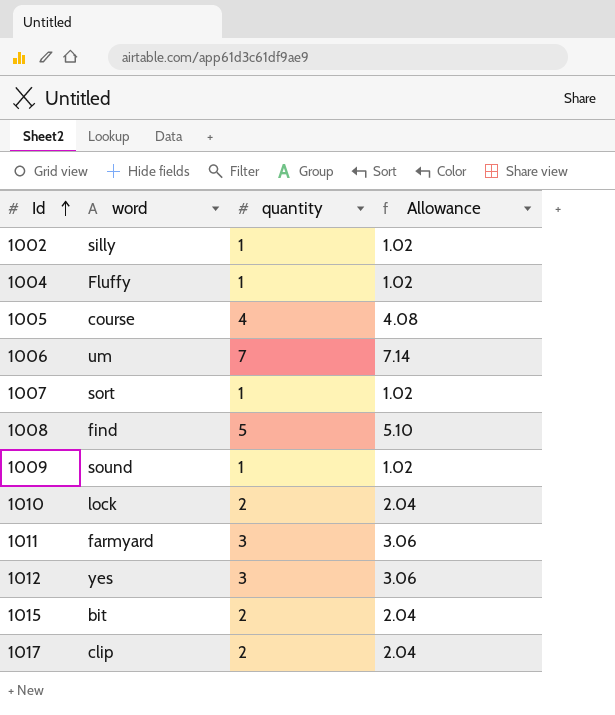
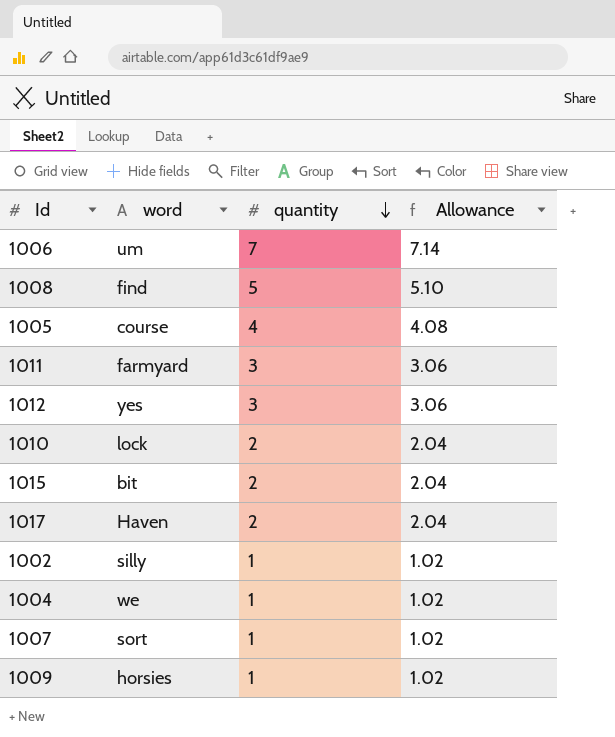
row order: Id ascending -> quantity descending
1017 | word: clip -> Haven
1004 | word: Fluffy -> we
1009 | word: sound -> horsies

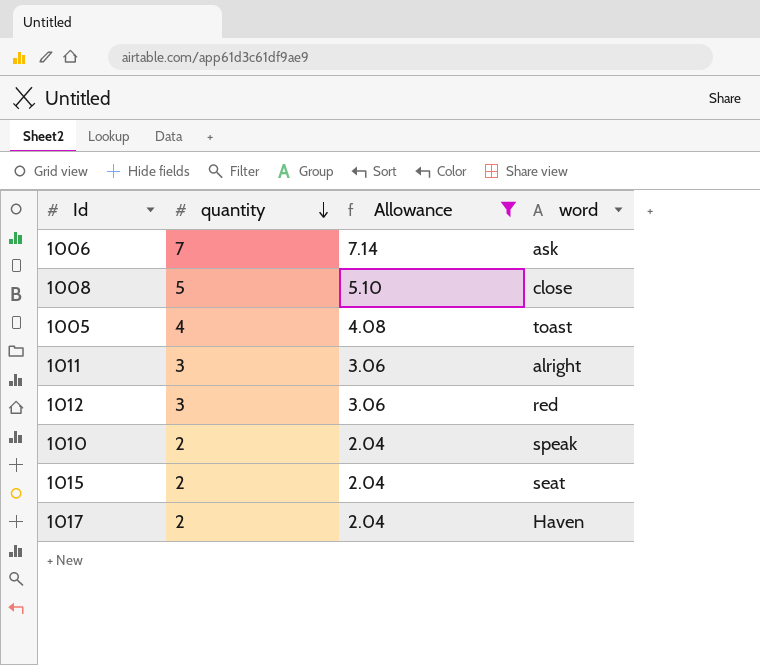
filter: none -> Allowance != 1.02
column word | position: 2 -> 4
1006 | word: um -> ask
1008 | word: find -> close
1005 | word: course -> toast
1011 | word: farmyard -> alright
1012 | word: yes -> red
1010 | word: lock -> speak
1015 | word: bit -> seat

